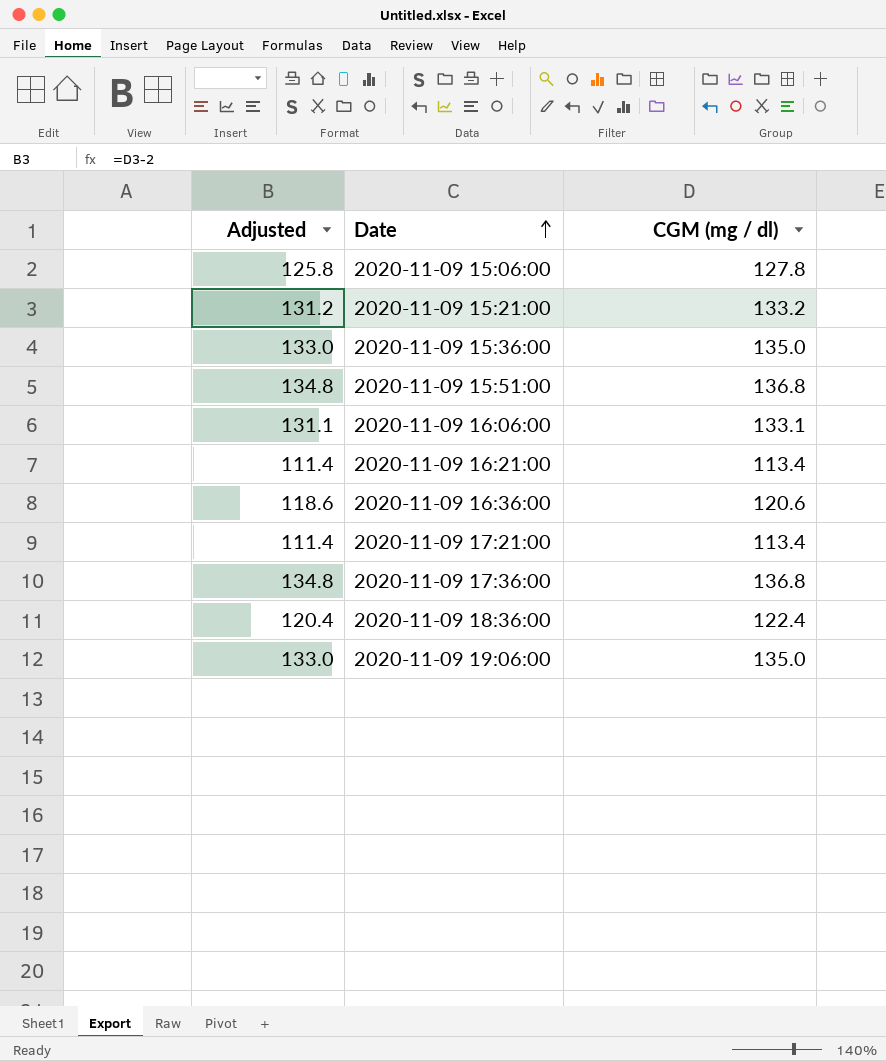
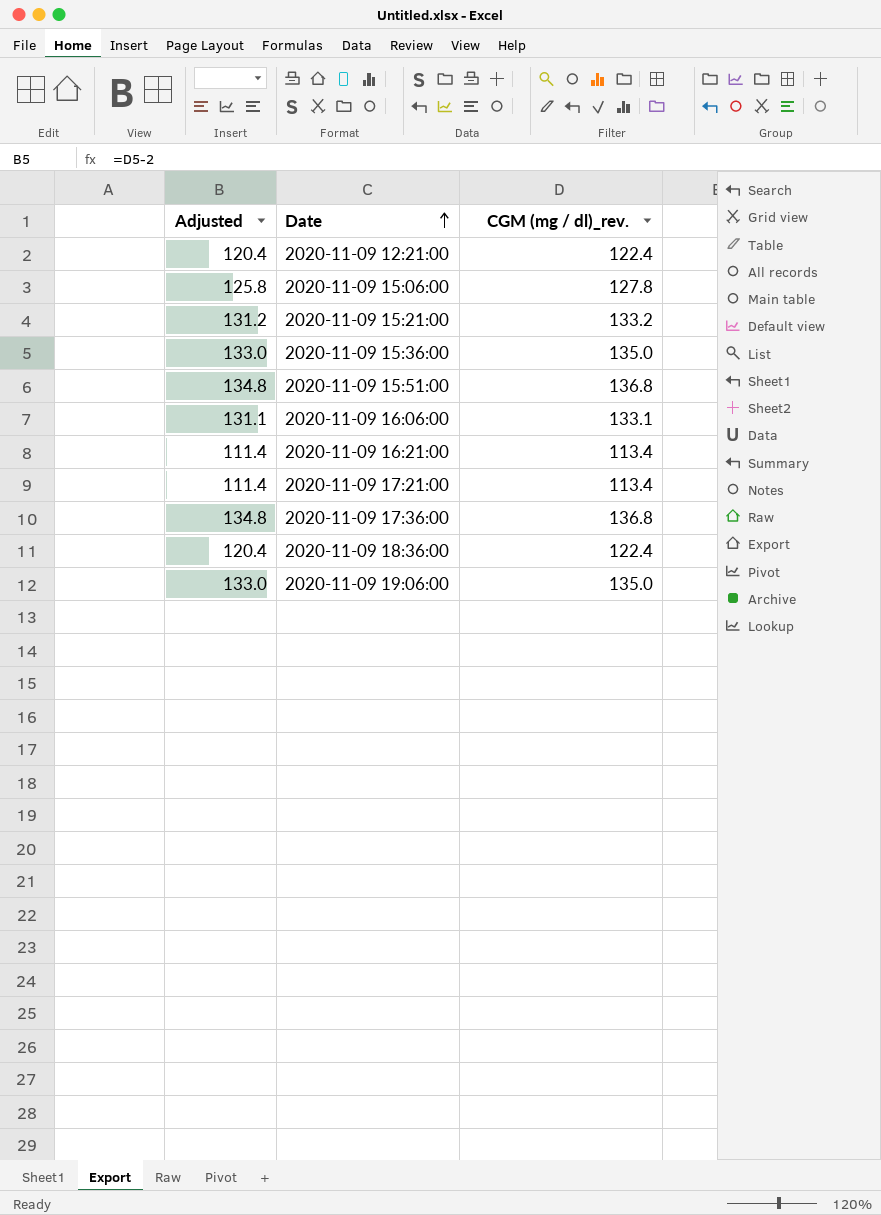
column name: CGM (mg / dl) -> CGM (mg / dl)_rev.
row 2020-11-09 16:36:00: 118.6 | 120.6 -> none
row 2020-11-09 12:21:00: none -> 120.4 | 122.4

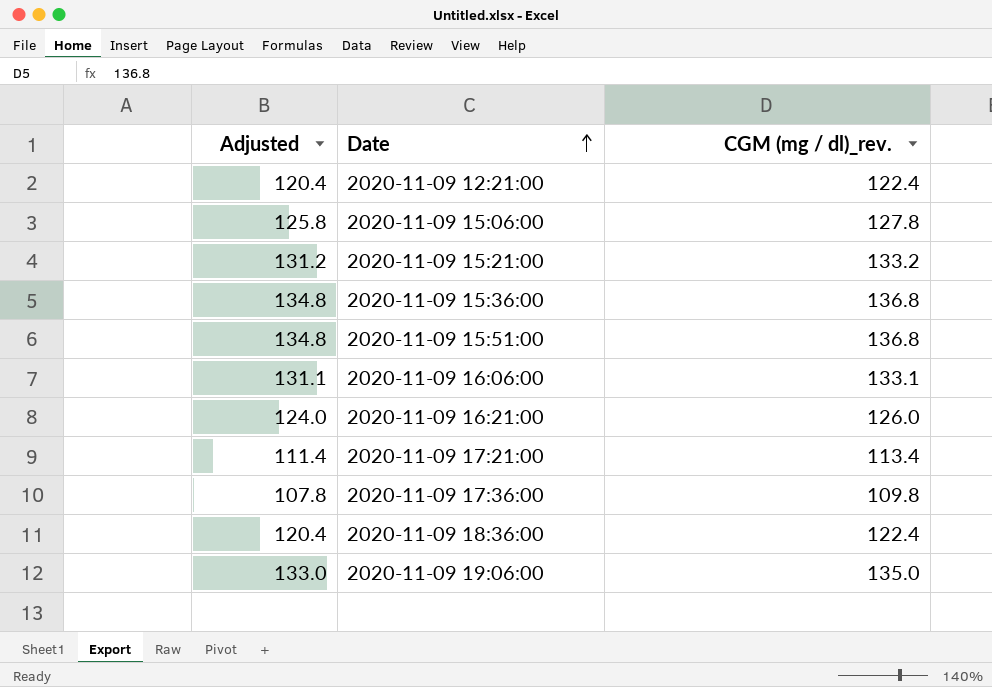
2020-11-09 15:36:00 | Adjusted: 133.0 -> 134.8
2020-11-09 15:36:00 | CGM (mg / dl)_rev.: 135.0 -> 136.8
2020-11-09 16:21:00 | Adjusted: 111.4 -> 124.0
2020-11-09 16:21:00 | CGM (mg / dl)_rev.: 113.4 -> 126.0
2020-11-09 17:36:00 | Adjusted: 134.8 -> 107.8
2020-11-09 17:36:00 | CGM (mg / dl)_rev.: 136.8 -> 109.8

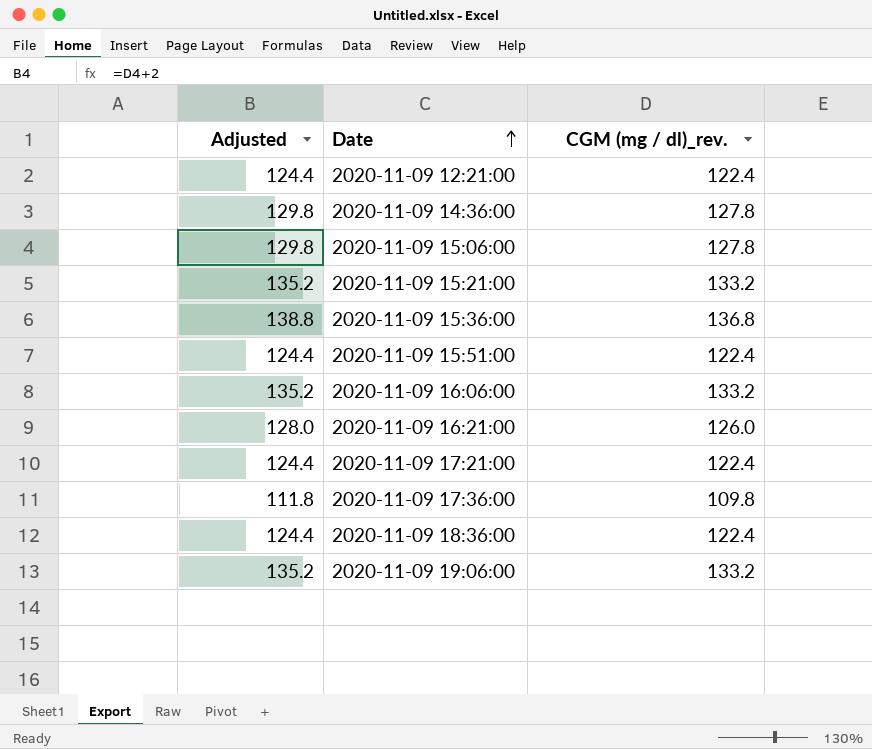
column Adjusted | formula: [CGM (mg / dl)_rev.] - 2 -> [CGM (mg / dl)_rev.] + 2
row 2020-11-09 14:36:00: none -> 129.8 | 127.8
2020-11-09 15:51:00 | CGM (mg / dl)_rev.: 136.8 -> 122.4
2020-11-09 16:06:00 | CGM (mg / dl)_rev.: 133.1 -> 133.2
2020-11-09 17:21:00 | CGM (mg / dl)_rev.: 113.4 -> 122.4
2020-11-09 19:06:00 | CGM (mg / dl)_rev.: 135.0 -> 133.2

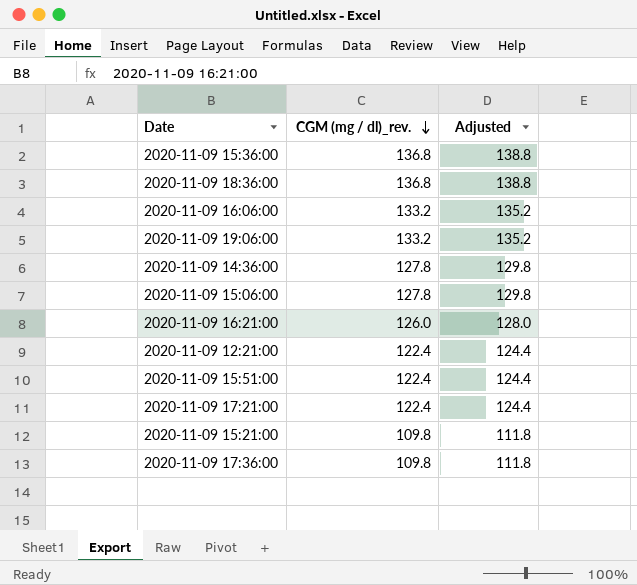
row order: Date ascending -> CGM (mg / dl)_rev. descending
column Adjusted | position: 1 -> 3
2020-11-09 18:36:00 | CGM (mg / dl)_rev.: 122.4 -> 136.8
2020-11-09 18:36:00 | Adjusted: 124.4 -> 138.8
2020-11-09 15:21:00 | CGM (mg / dl)_rev.: 133.2 -> 109.8
2020-11-09 15:21:00 | Adjusted: 135.2 -> 111.8

